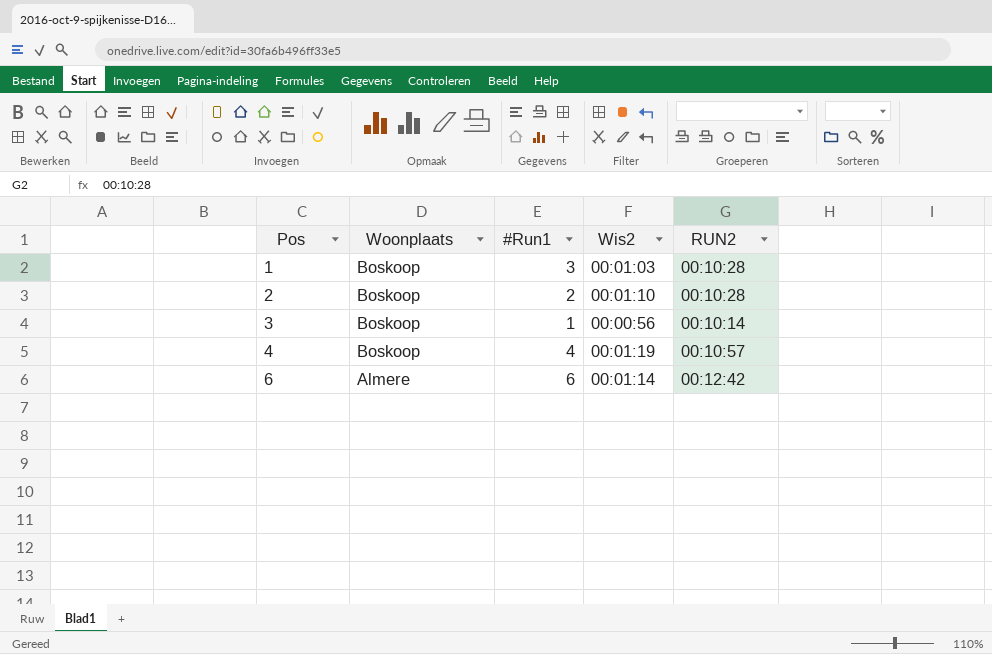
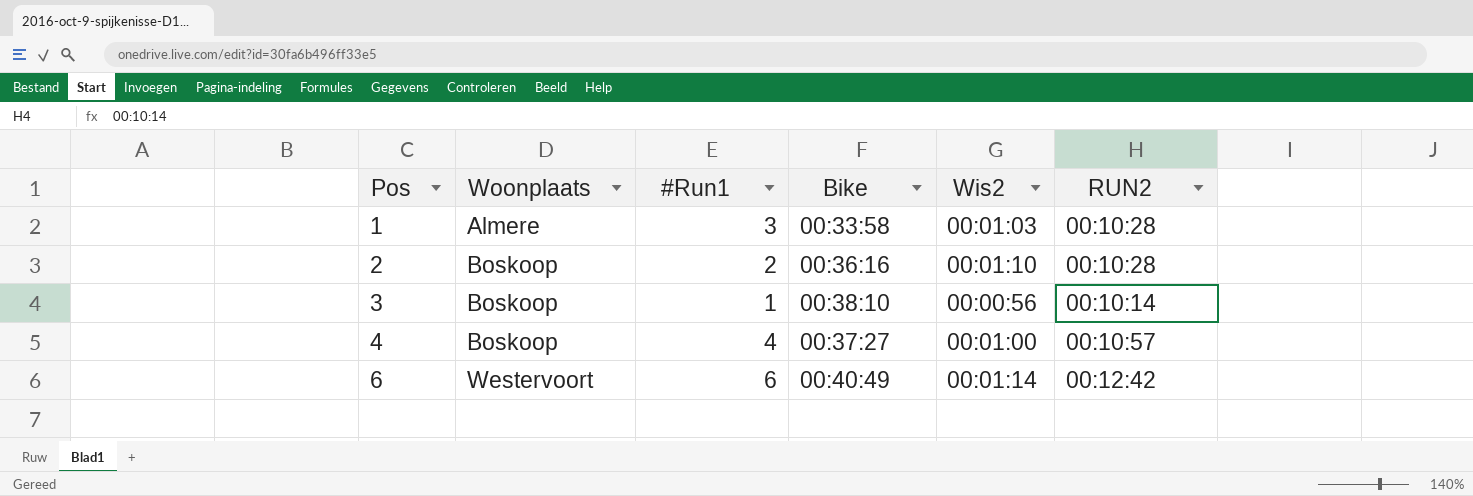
column Bike | position: none -> 4
1 | Woonplaats: Boskoop -> Almere
4 | Wis2: 00:01:19 -> 00:01:00
6 | Woonplaats: Almere -> Westervoort

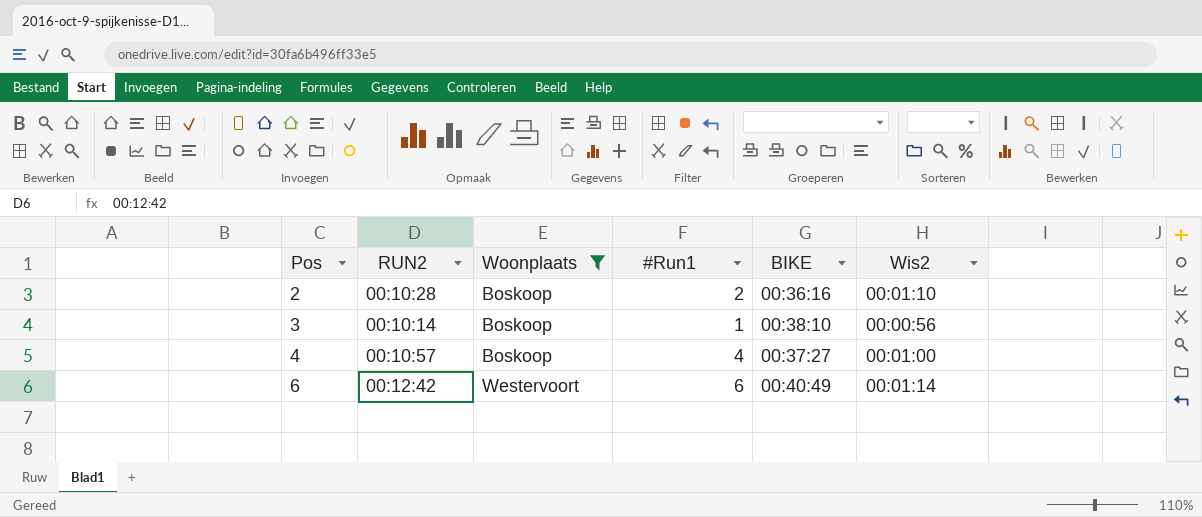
filter: none -> Woonplaats != Almere
column RUN2 | position: 6 -> 2
column name: Bike -> BIKE

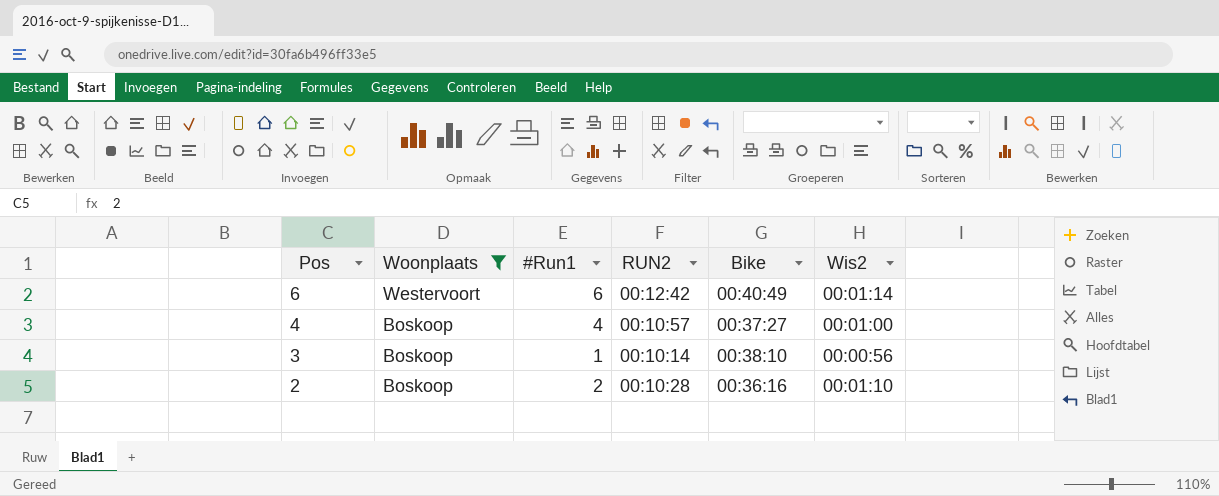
row order: Pos ascending -> Pos descending
column RUN2 | position: 2 -> 4
column name: BIKE -> Bike

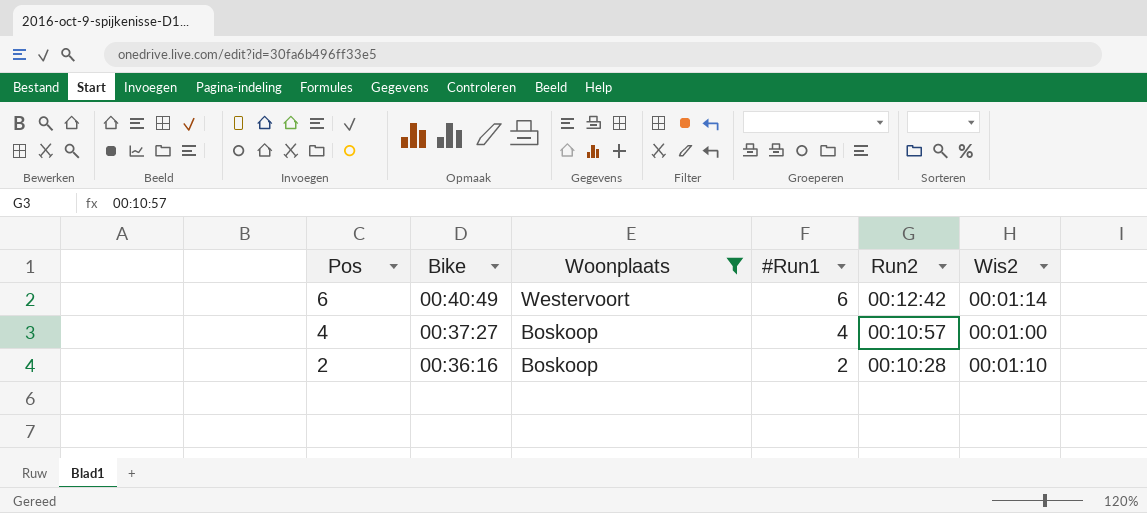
column Bike | position: 5 -> 2
column name: RUN2 -> Run2
row 3: Boskoop | 1 | 00:10:14 | 00:38:10 | 00:00:56 -> none

